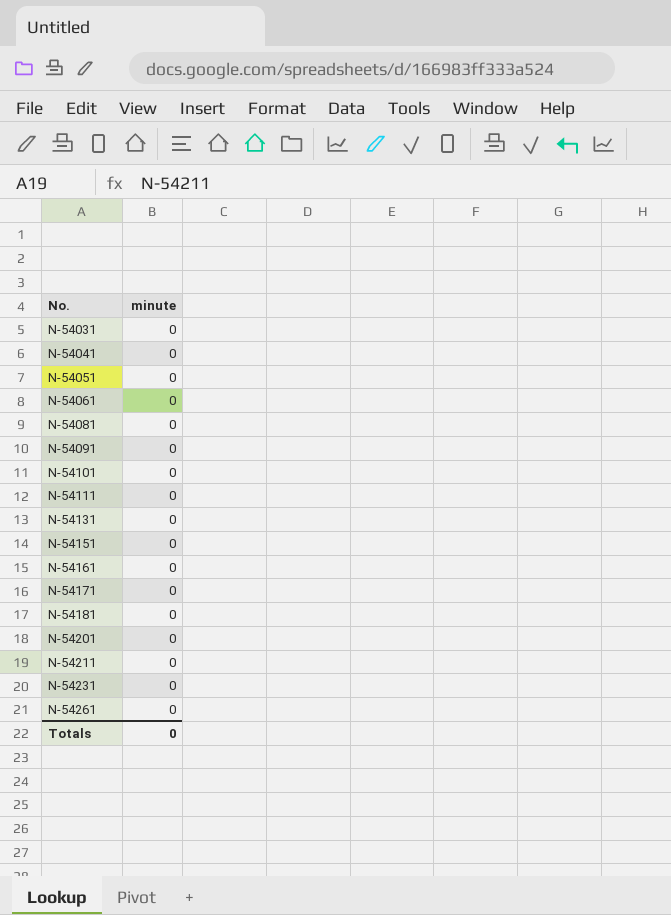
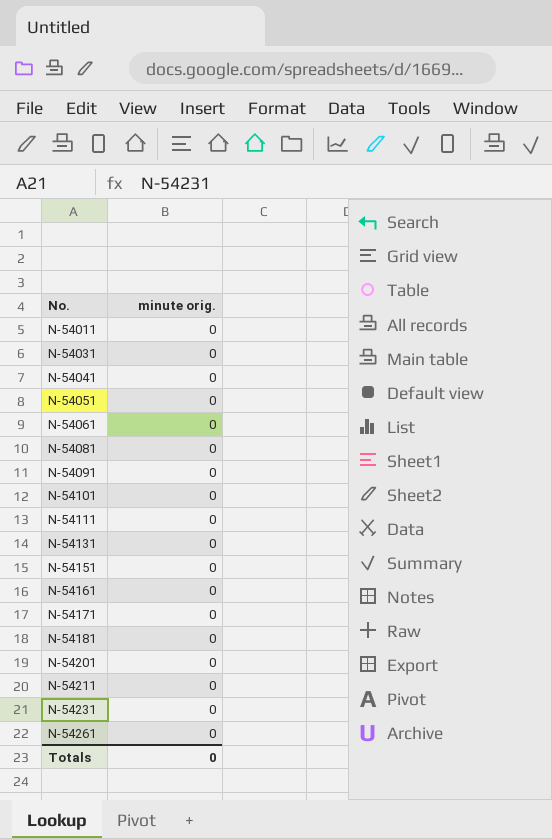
column name: minute -> minute orig.
row N-54011: none -> 0

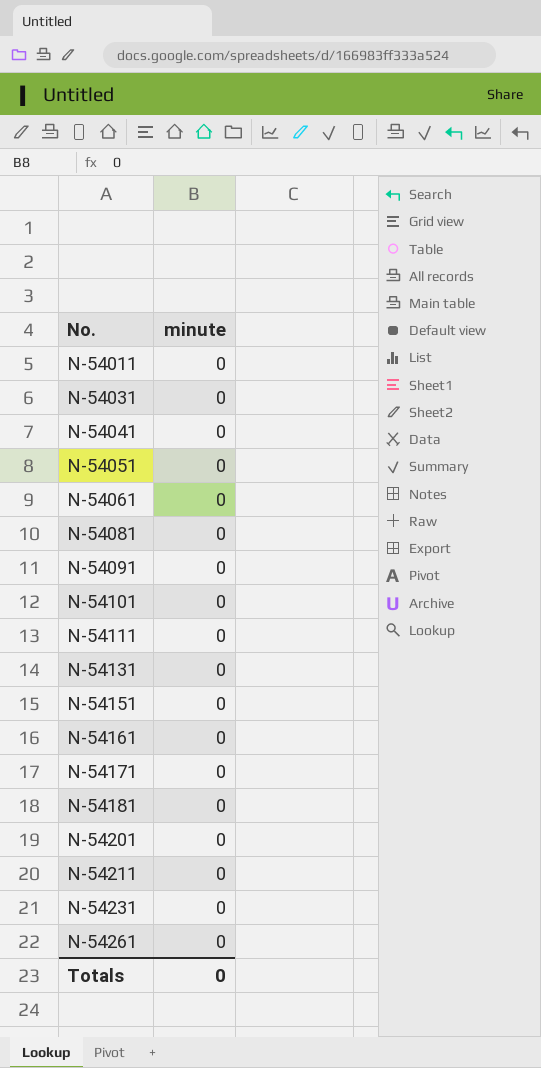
column name: minute orig. -> minute

